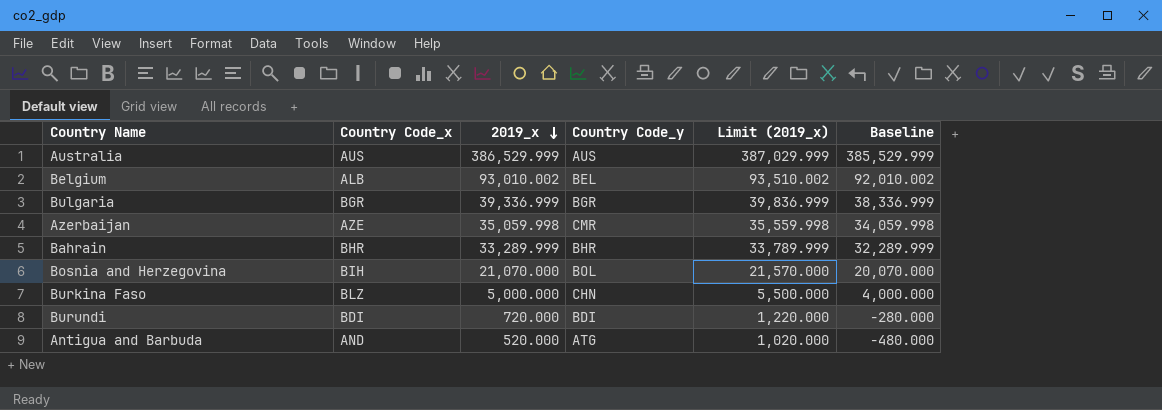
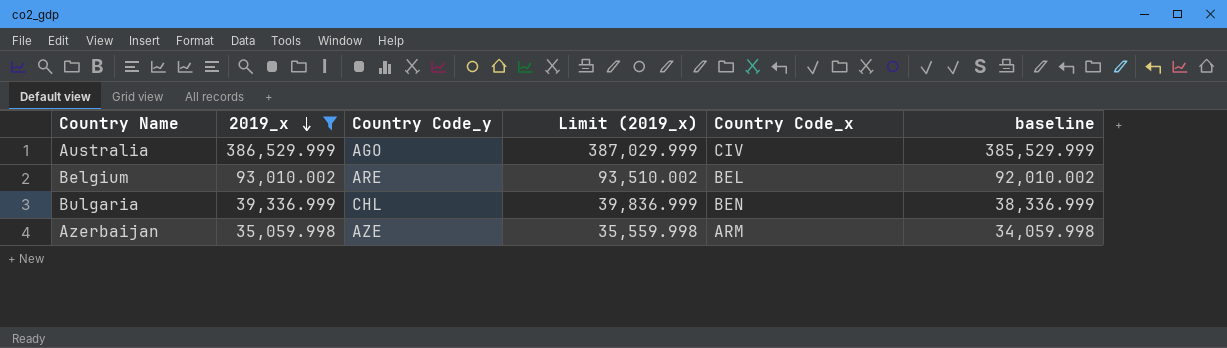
filter: none -> 2019_x >= 35,059.998
column Country Code_x | position: 2 -> 5
column name: Baseline -> baseline
Australia | Country Code_y: AUS -> AGO
Australia | Country Code_x: AUS -> CIV
Belgium | Country Code_y: BEL -> ARE
Belgium | Country Code_x: ALB -> BEL
Bulgaria | Country Code_y: BGR -> CHL
Bulgaria | Country Code_x: BGR -> BEN
Azerbaijan | Country Code_y: CMR -> AZE
Azerbaijan | Country Code_x: AZE -> ARM

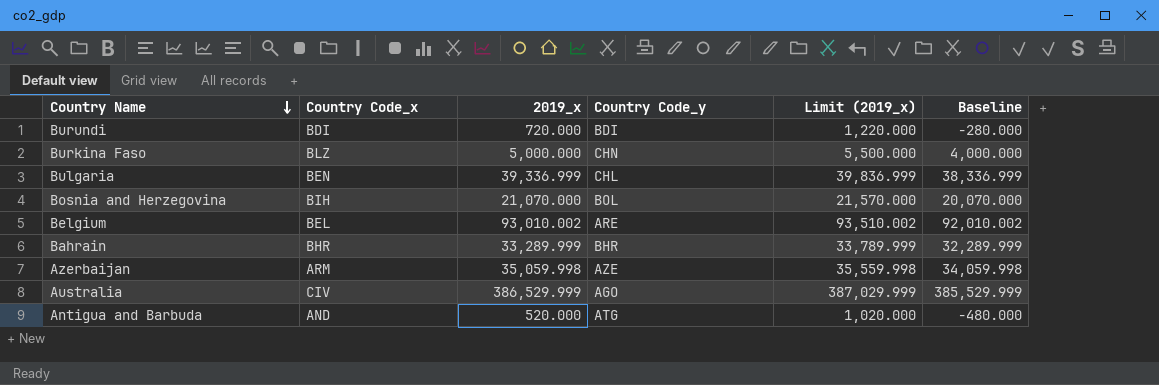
filter: 2019_x >= 35,059.998 -> none
row order: 2019_x descending -> Country Name descending
column Country Code_x | position: 5 -> 2
column name: baseline -> Baseline

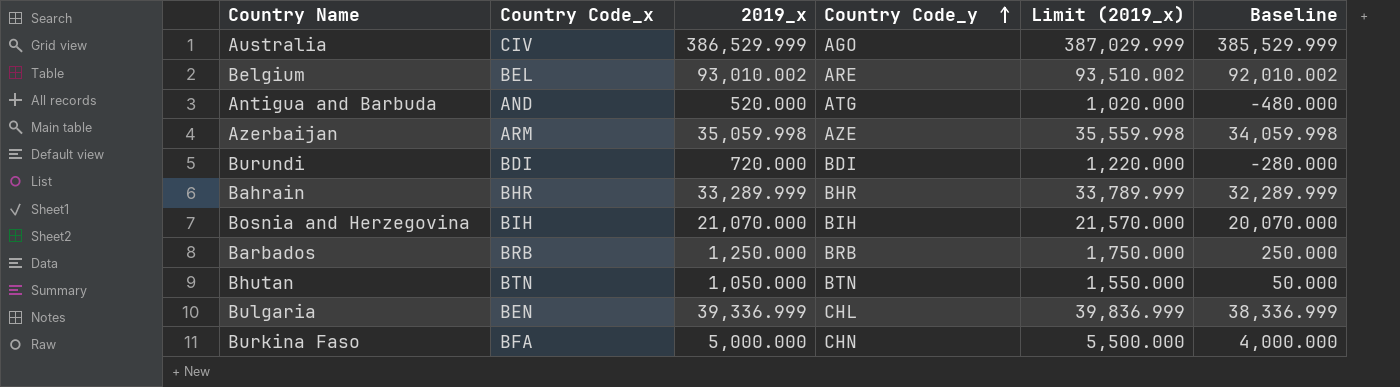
row order: Country Name descending -> Country Code_y ascending
Bosnia and Herzegovina | Country Code_y: BOL -> BIH
row Barbados: none -> BRB | 1,250.000 | BRB | 1,750.000 | 250.000
row Bhutan: none -> BTN | 1,050.000 | BTN | 1,550.000 | 50.000
Burkina Faso | Country Code_x: BLZ -> BFA

